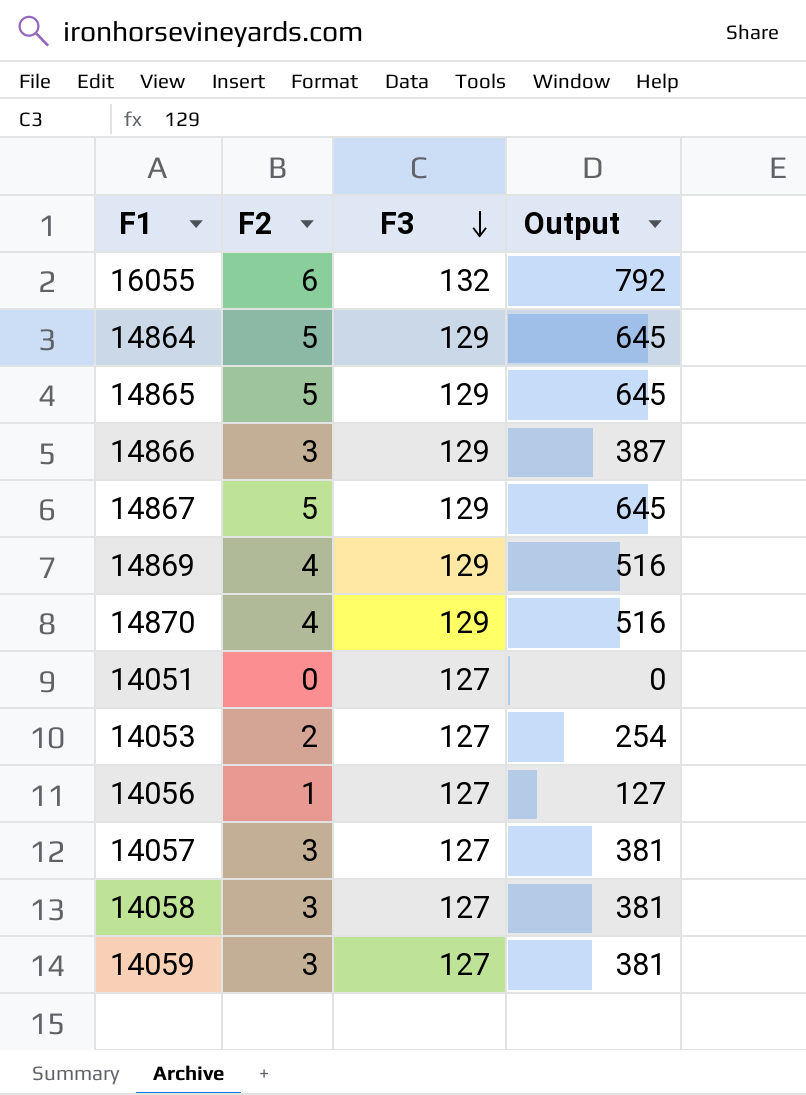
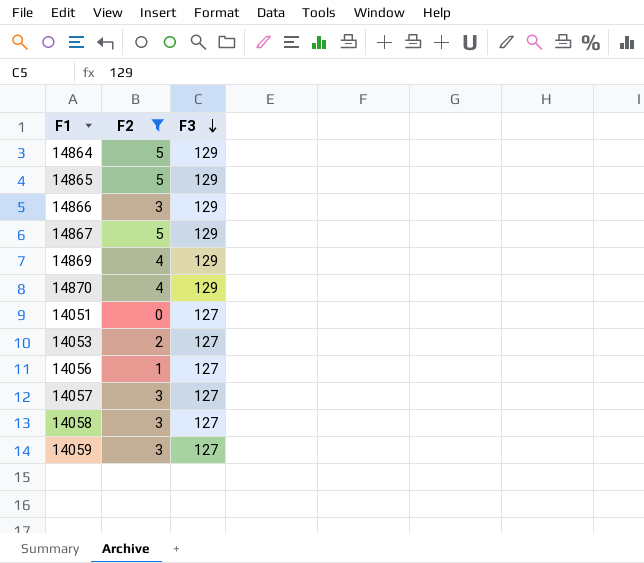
filter: none -> F2 != 6
column Output | formula: [F2] * [F3] -> none

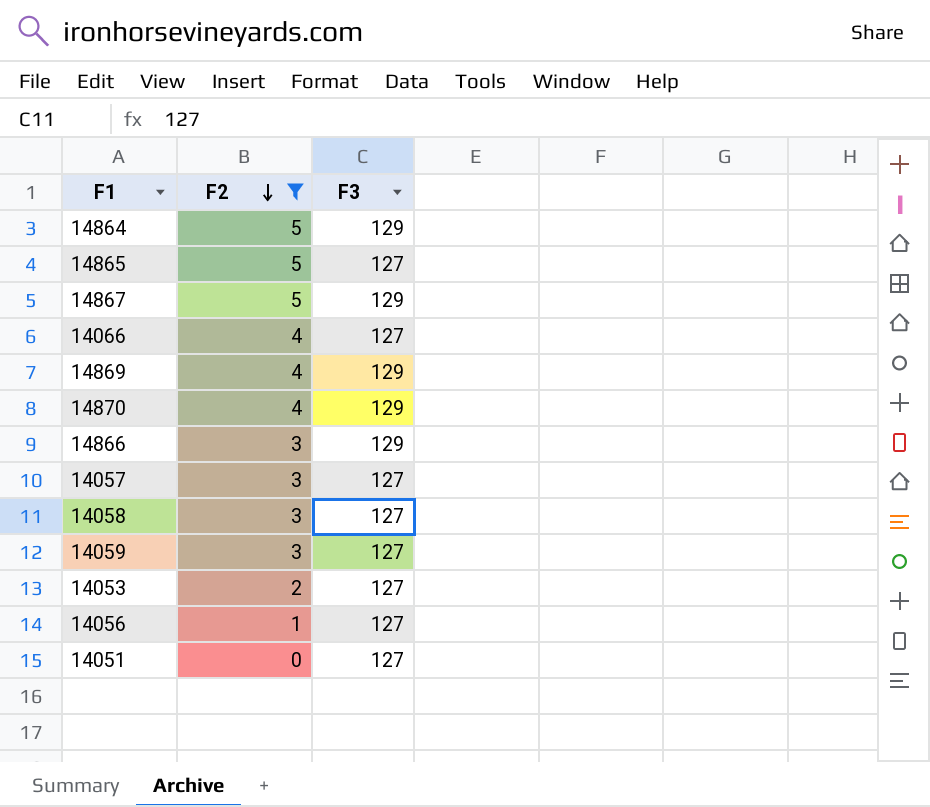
row order: F3 descending -> F2 descending
14865 | F3: 129 -> 127
row 14066: none -> 4 | 127

